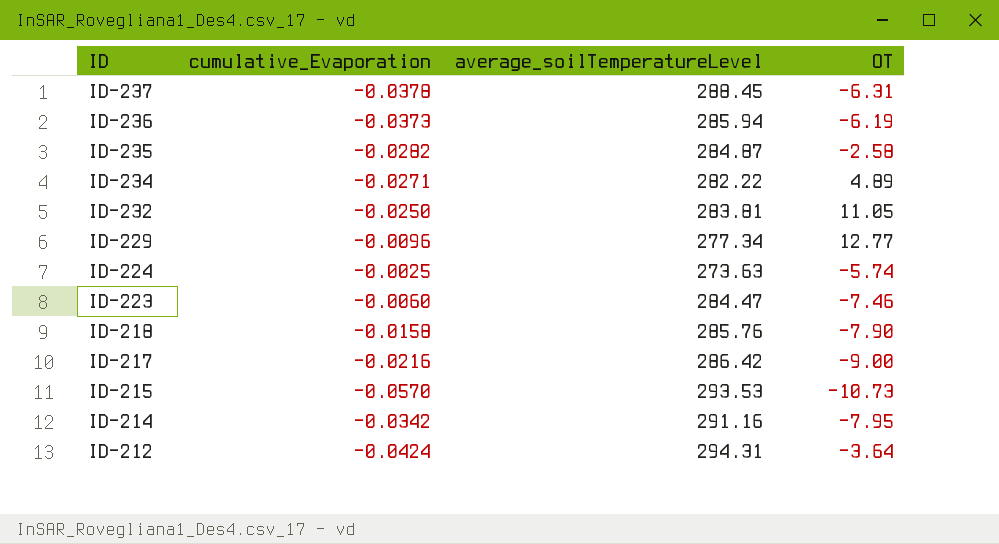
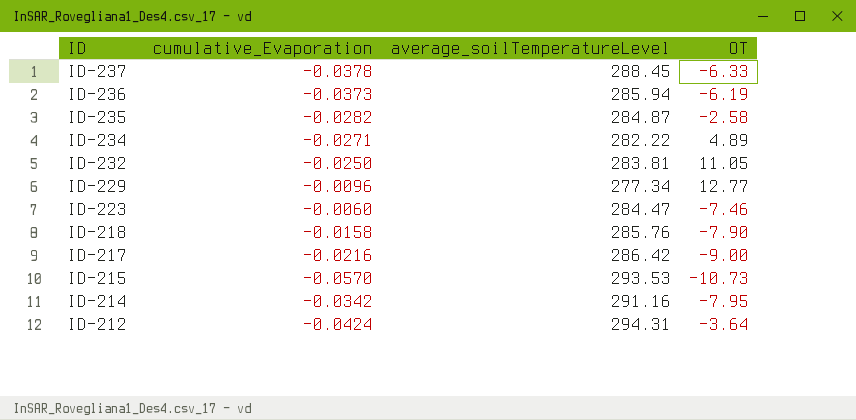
row ID-224: -0.0025 | 273.63 | -5.74 -> none
ID-237 | OT: -6.31 -> -6.33

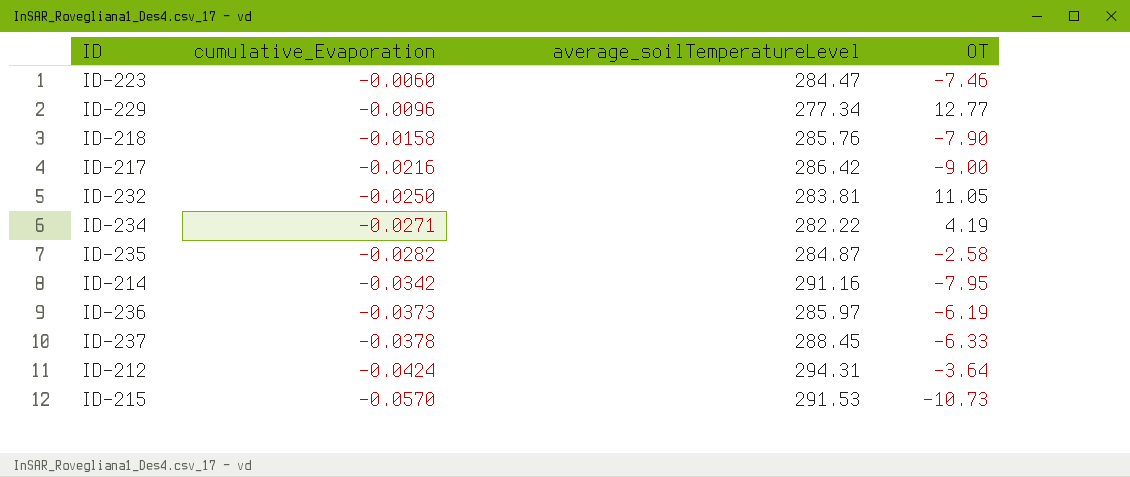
row order: ID descending -> cumulative_Evaporation descending
ID-234 | OT: 4.89 -> 4.19
ID-236 | average_soilTemperatureLevel: 285.94 -> 285.97
ID-215 | average_soilTemperatureLevel: 293.53 -> 291.53

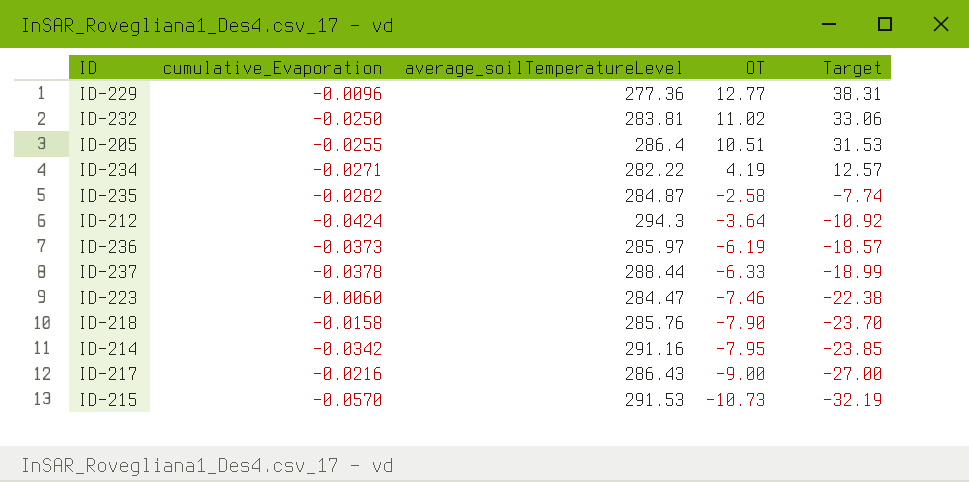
row order: cumulative_Evaporation descending -> OT descending
column Target | formula: none -> [OT] * 3
ID-229 | average_soilTemperatureLevel: 277.34 -> 277.36
ID-232 | OT: 11.05 -> 11.02
row ID-205: none -> -0.0255 | 286.4 | 10.51 | 31.53
ID-212 | average_soilTemperatureLevel: 294.31 -> 294.3
ID-237 | average_soilTemperatureLevel: 288.45 -> 288.44
ID-217 | average_soilTemperatureLevel: 286.42 -> 286.43

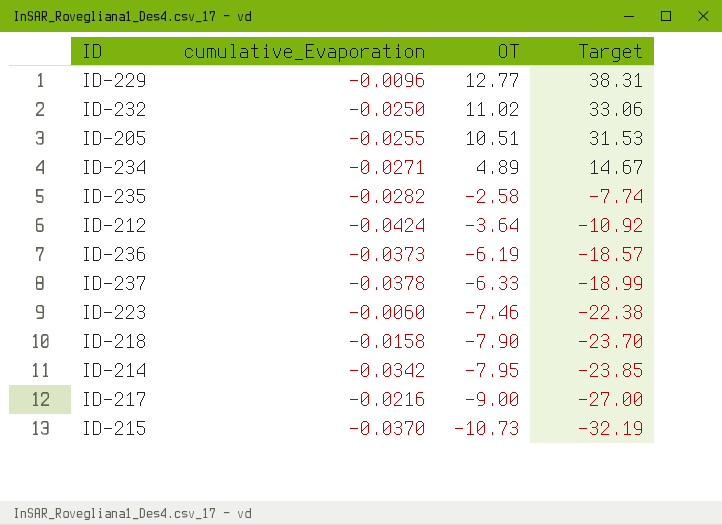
column average_soilTemperatureLevel | position: 3 -> none
ID-234 | OT: 4.19 -> 4.89
ID-234 | Target: 12.57 -> 14.67
ID-215 | cumulative_Evaporation: -0.0570 -> -0.0370

